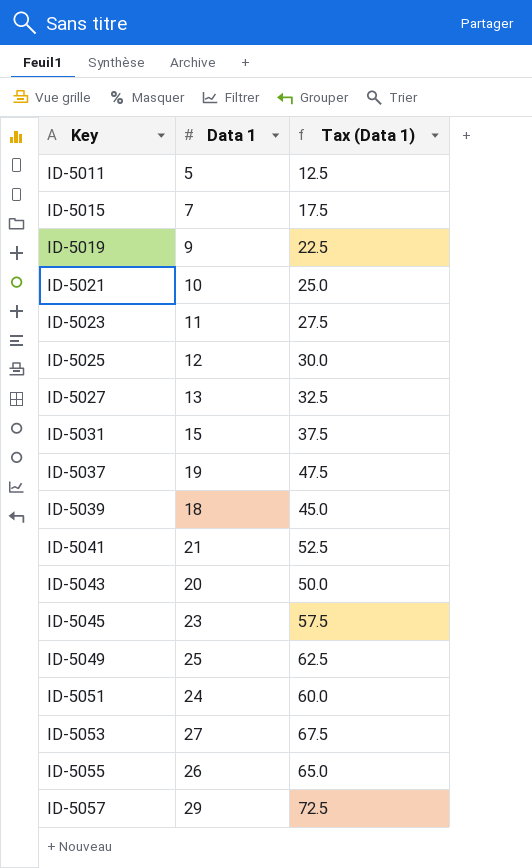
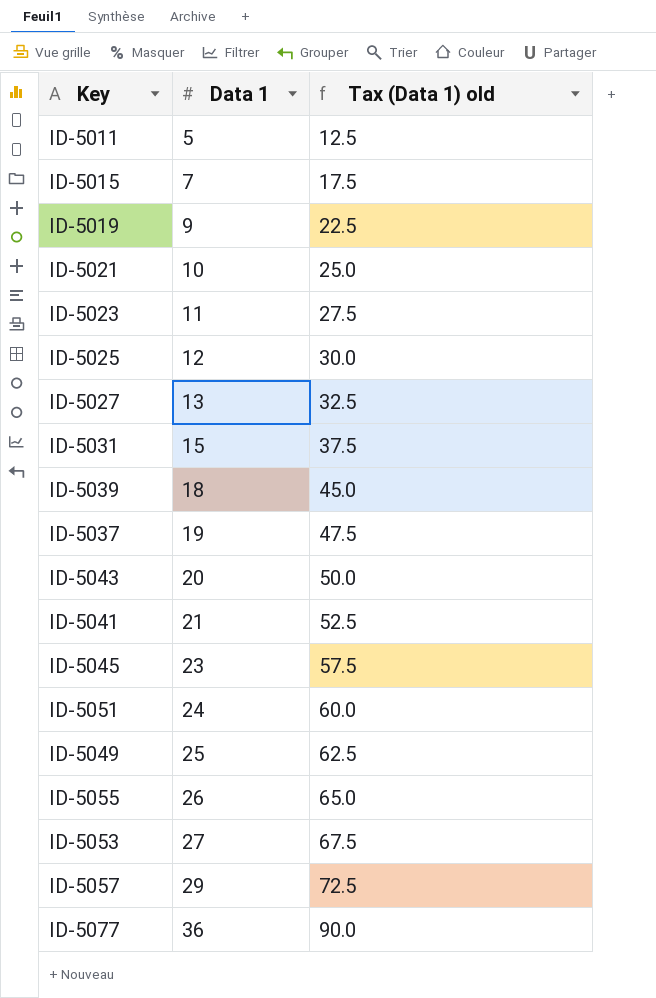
row order: Key ascending -> Data 1 ascending
column name: Tax (Data 1) -> Tax (Data 1) old
row ID-5077: none -> 36 | 90.0

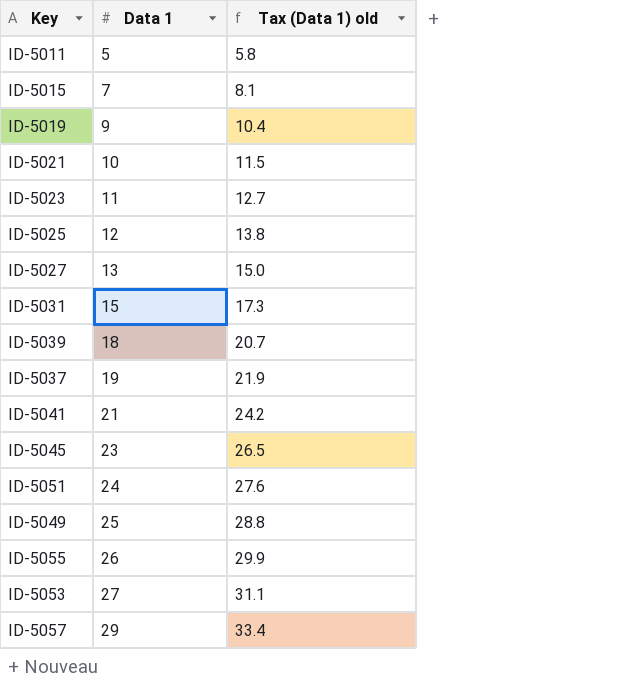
column Tax (Data 1) old | formula: [Data 1] * 2.5 -> [Data 1] * 1.15
row ID-5043: 20 | 50.0 -> none
row ID-5077: 36 | 90.0 -> none

